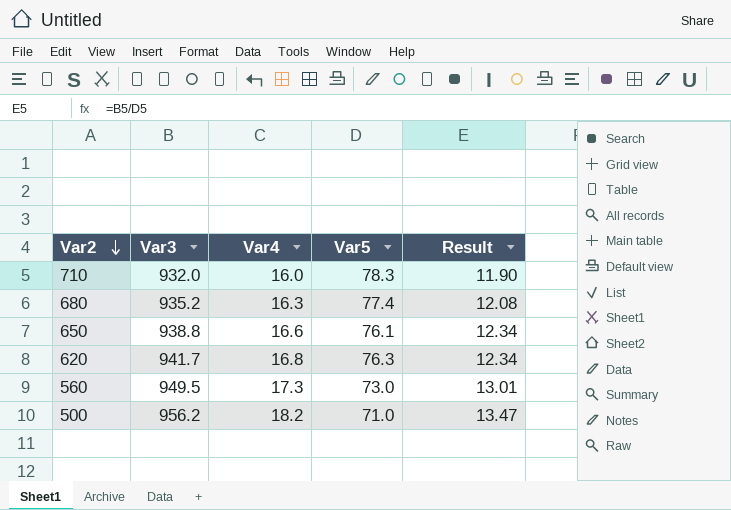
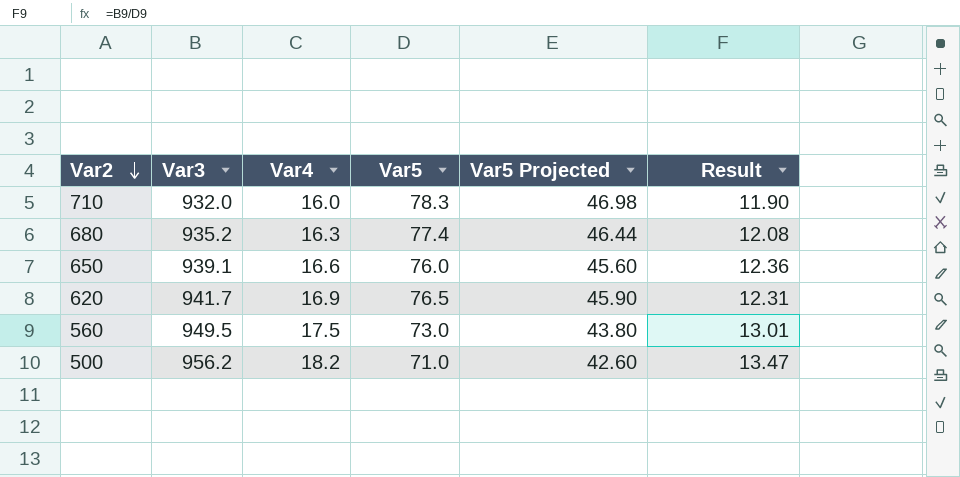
column Var5 Projected | formula: none -> [Var5] * 0.6
650 | Var3: 938.8 -> 939.1
650 | Var5: 76.1 -> 76.0
650 | Result: 12.34 -> 12.36
620 | Var4: 16.8 -> 16.9
620 | Var5: 76.3 -> 76.5
620 | Result: 12.34 -> 12.31
560 | Var4: 17.3 -> 17.5

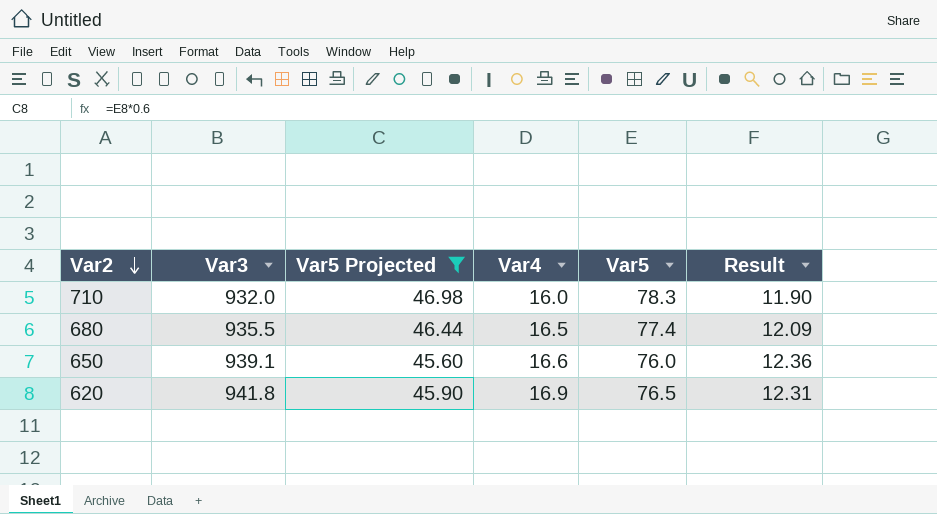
filter: none -> Var5 Projected >= 45.60
column Var5 Projected | position: 5 -> 3
680 | Var3: 935.2 -> 935.5
680 | Var4: 16.3 -> 16.5
680 | Result: 12.08 -> 12.09
620 | Var3: 941.7 -> 941.8

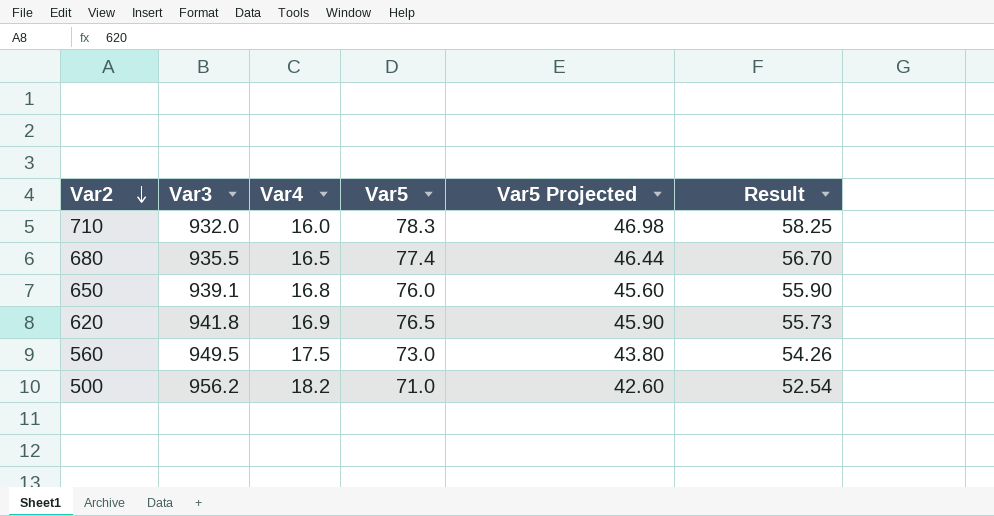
filter: Var5 Projected >= 45.60 -> none
column Var5 Projected | position: 3 -> 5
column Result | formula: [Var3] / [Var5] -> [Var3] / [Var4]
650 | Var4: 16.6 -> 16.8

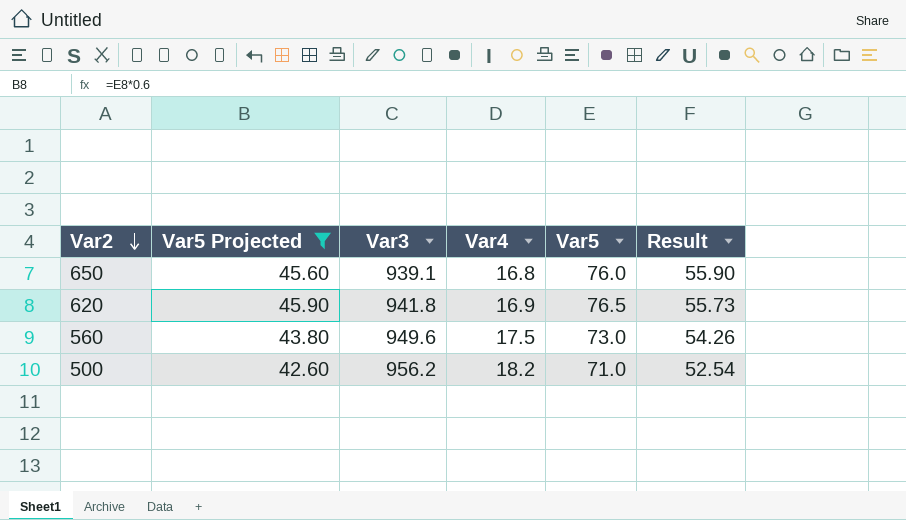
filter: none -> Var5 Projected <= 45.90
column Var5 Projected | position: 5 -> 2
560 | Var3: 949.5 -> 949.6

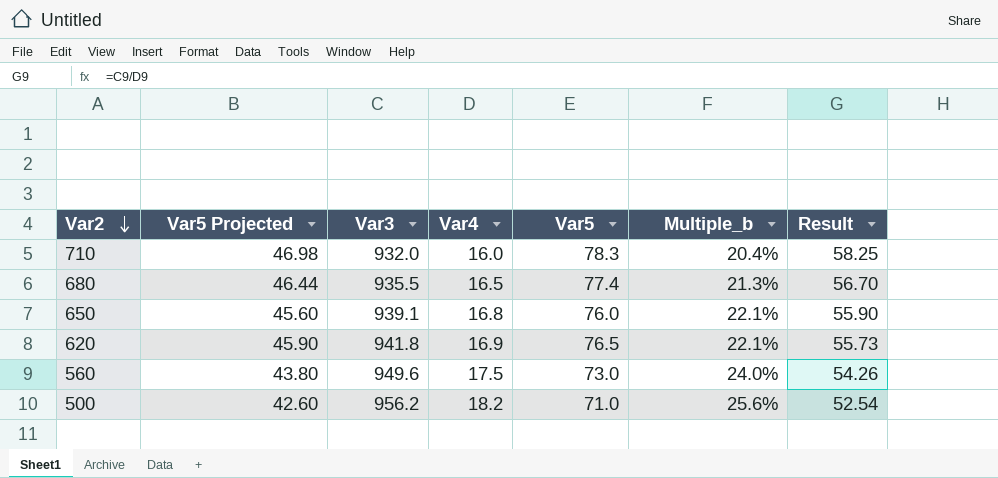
filter: Var5 Projected <= 45.90 -> none
column Multiple_b | formula: none -> [Var4] / [Var5]

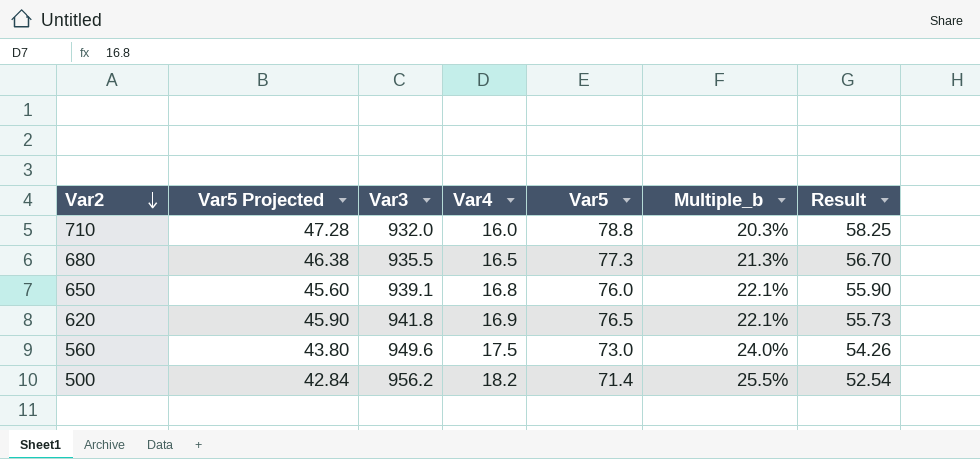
710 | Var5 Projected: 46.98 -> 47.28
710 | Var5: 78.3 -> 78.8
710 | Multiple_b: 20.4% -> 20.3%
680 | Var5 Projected: 46.44 -> 46.38
680 | Var5: 77.4 -> 77.3
500 | Var5 Projected: 42.60 -> 42.84
500 | Var5: 71.0 -> 71.4
500 | Multiple_b: 25.6% -> 25.5%

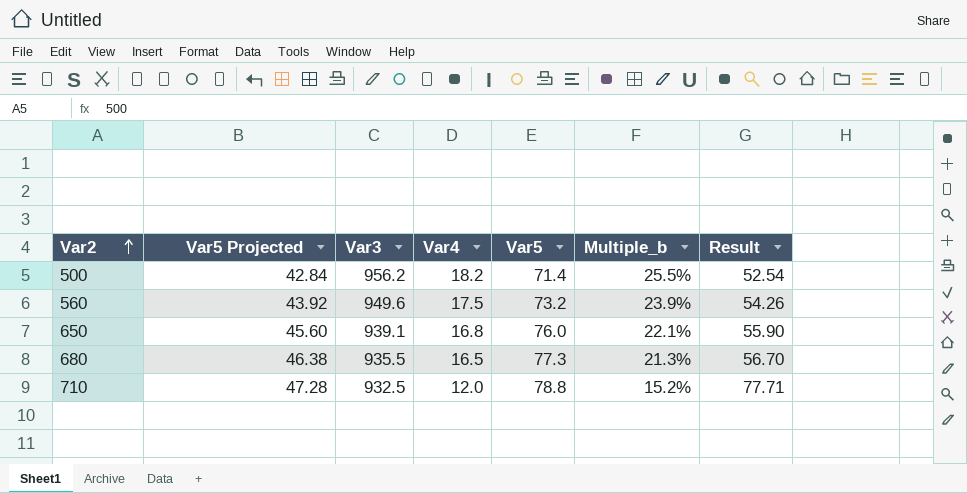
row order: Var2 descending -> Var2 ascending
row 620: 45.90 | 941.8 | 16.9 | 76.5 | 22.1% | 55.73 -> none
560 | Var5 Projected: 43.80 -> 43.92
560 | Var5: 73.0 -> 73.2
560 | Multiple_b: 24.0% -> 23.9%
710 | Var3: 932.0 -> 932.5
710 | Var4: 16.0 -> 12.0
710 | Multiple_b: 20.3% -> 15.2%
710 | Result: 58.25 -> 77.71

